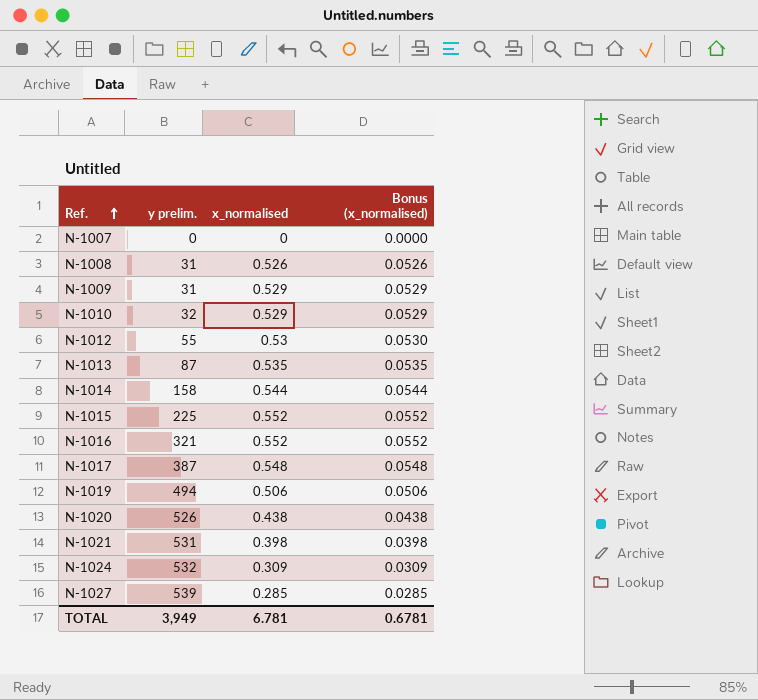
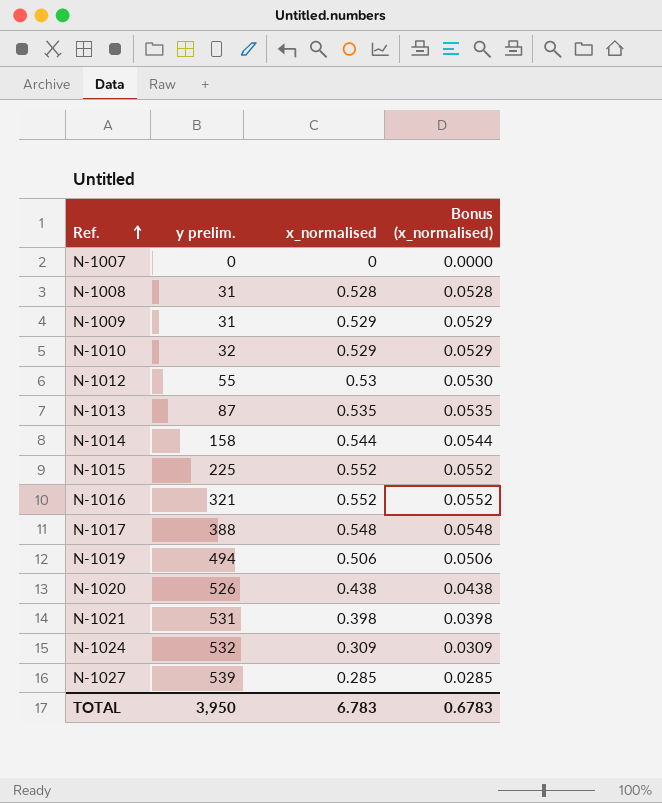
N-1008 | x_normalised: 0.526 -> 0.528
N-1008 | Bonus (x_normalised): 0.0526 -> 0.0528
N-1017 | y prelim.: 387 -> 388
TOTAL | y prelim.: 3,949 -> 3,950
TOTAL | x_normalised: 6.781 -> 6.783
TOTAL | Bonus (x_normalised): 0.6781 -> 0.6783

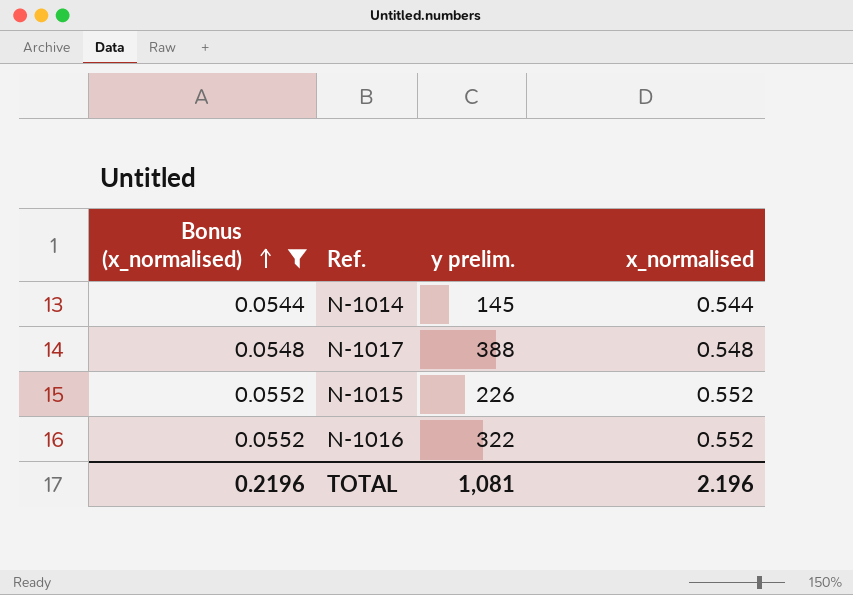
filter: none -> Bonus (x_normalised) >= 0.0544
row order: Ref. ascending -> Bonus (x_normalised) ascending
column Bonus (x_normalised) | position: 4 -> 1
N-1014 | y prelim.: 158 -> 145
N-1015 | y prelim.: 225 -> 226
N-1016 | y prelim.: 321 -> 322
TOTAL | Bonus (x_normalised): 0.6783 -> 0.2196
TOTAL | y prelim.: 3,950 -> 1,081
TOTAL | x_normalised: 6.783 -> 2.196

